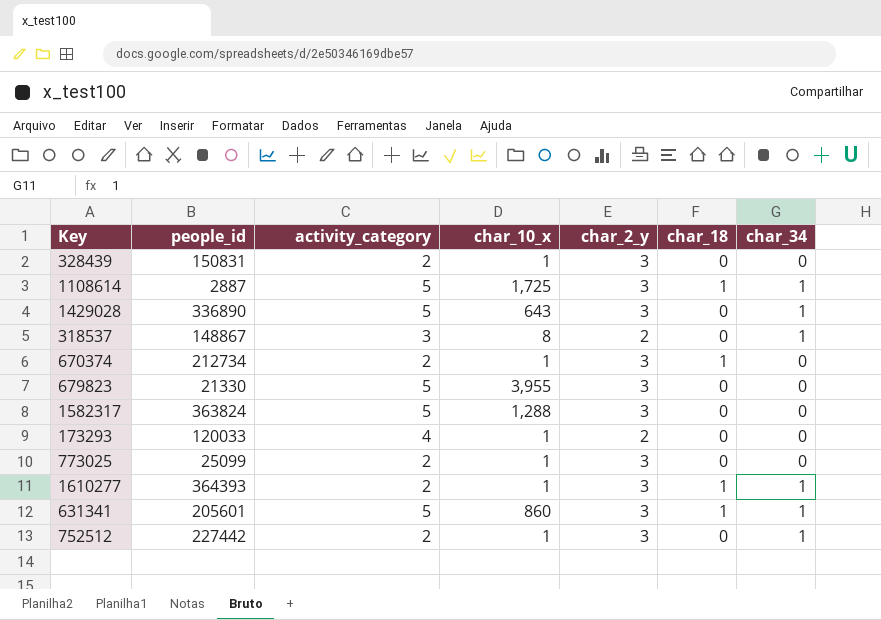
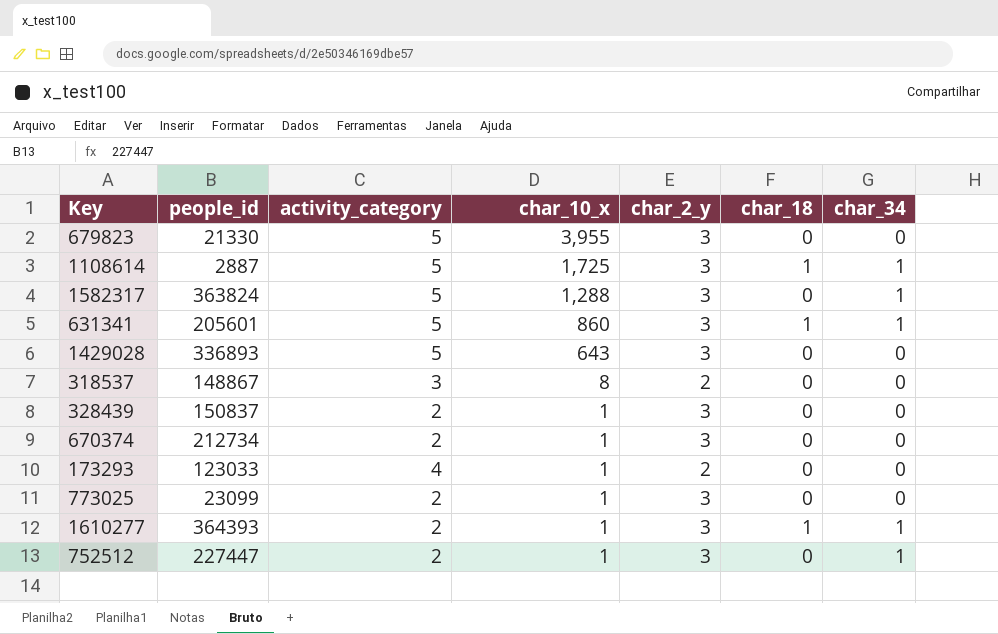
row order: none -> char_10_x descending
1582317 | char_34: 0 -> 1
1429028 | people_id: 336890 -> 336893
1429028 | char_34: 1 -> 0
318537 | char_34: 1 -> 0
328439 | people_id: 150831 -> 150837
670374 | char_18: 1 -> 0
173293 | people_id: 120033 -> 123033
773025 | people_id: 25099 -> 23099
752512 | people_id: 227442 -> 227447

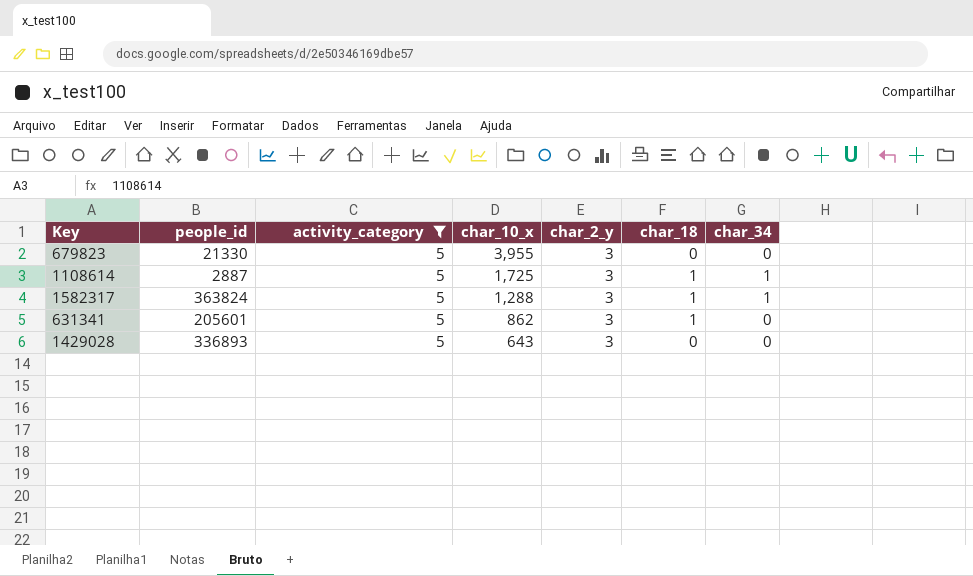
filter: none -> activity_category = 5
1582317 | char_18: 0 -> 1
631341 | char_10_x: 860 -> 862
631341 | char_34: 1 -> 0

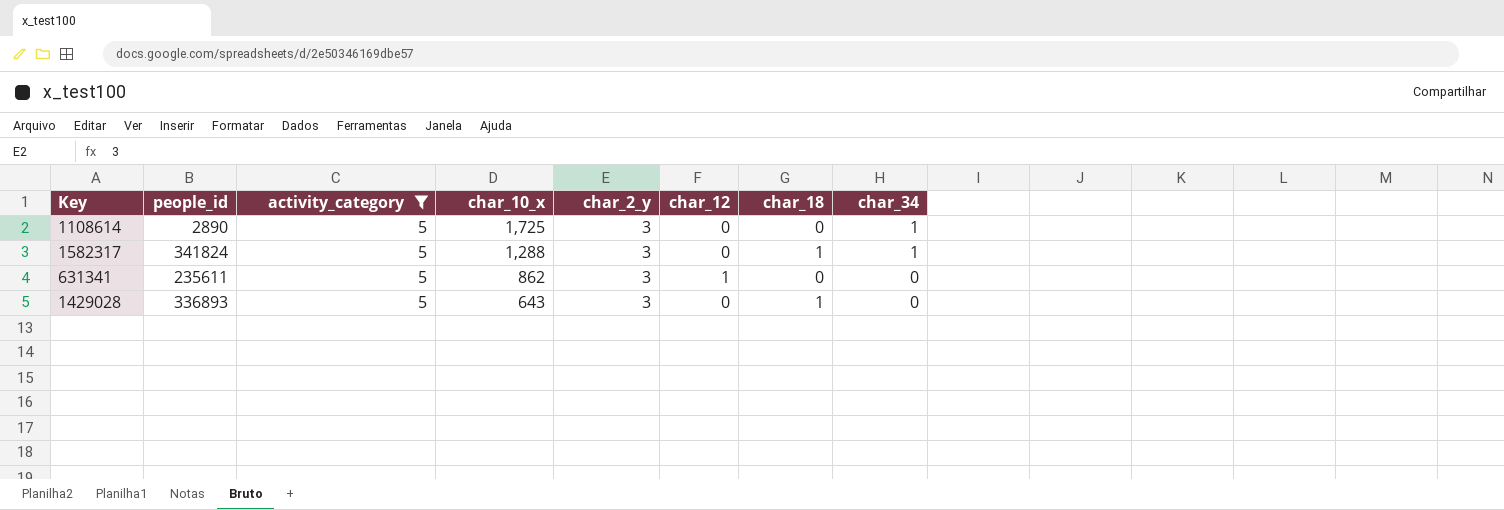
column char_12 | position: none -> 6
row 679823: 21330 | 5 | 3,955 | 3 | 0 | 0 -> none
1108614 | people_id: 2887 -> 2890
1108614 | char_18: 1 -> 0
1582317 | people_id: 363824 -> 341824
631341 | people_id: 205601 -> 235611
631341 | char_18: 1 -> 0
1429028 | char_18: 0 -> 1

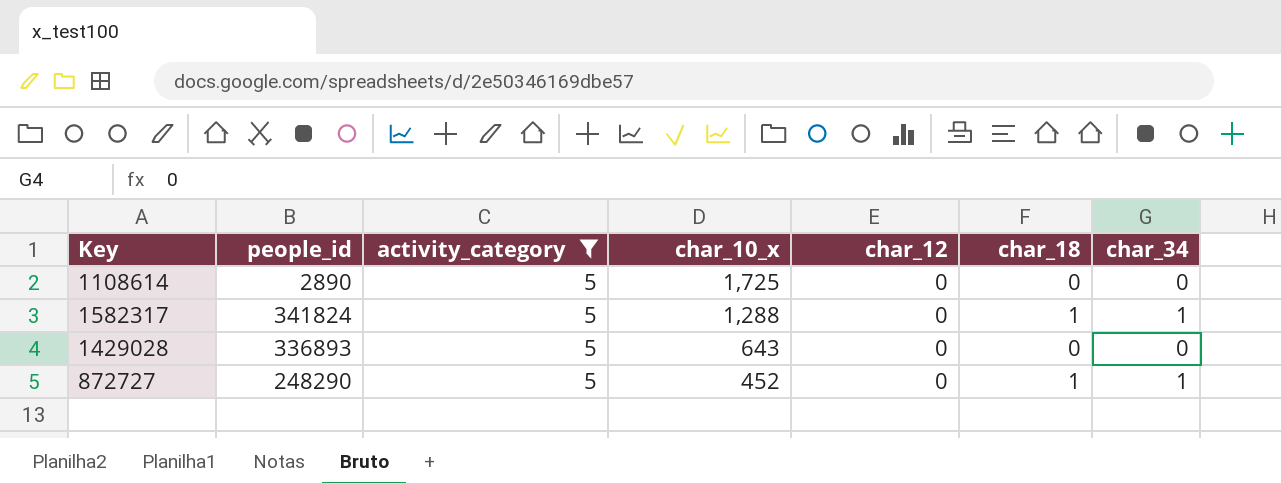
column char_2_y | position: 5 -> none
row 631341: 235611 | 5 | 862 | 3 | 1 | 0 | 0 -> none
1108614 | char_34: 1 -> 0
1429028 | char_18: 1 -> 0
row 872727: none -> 248290 | 5 | 452 | 0 | 1 | 1

